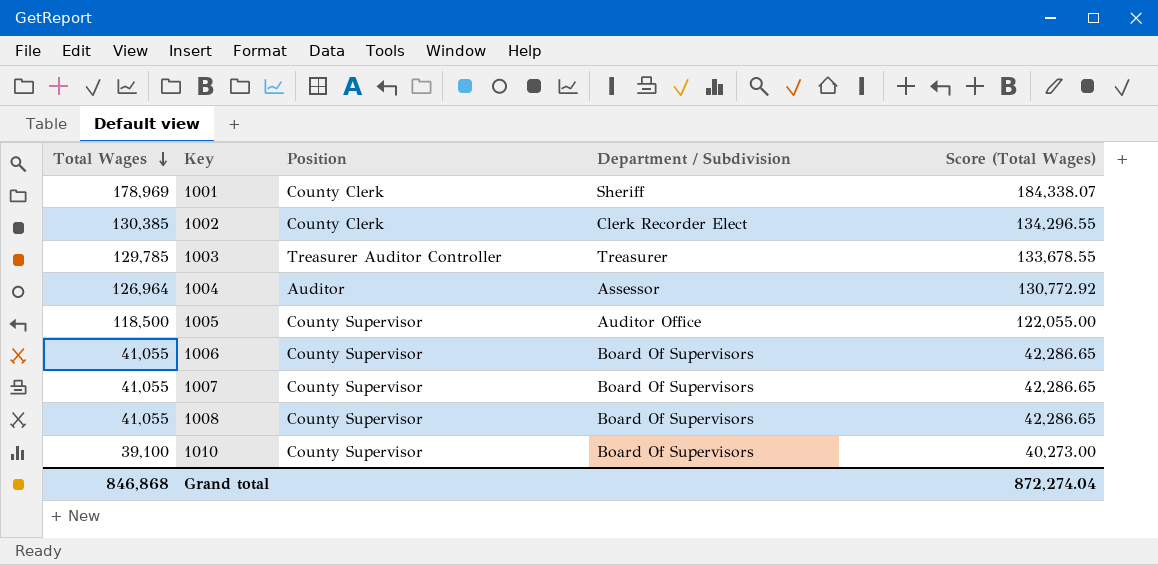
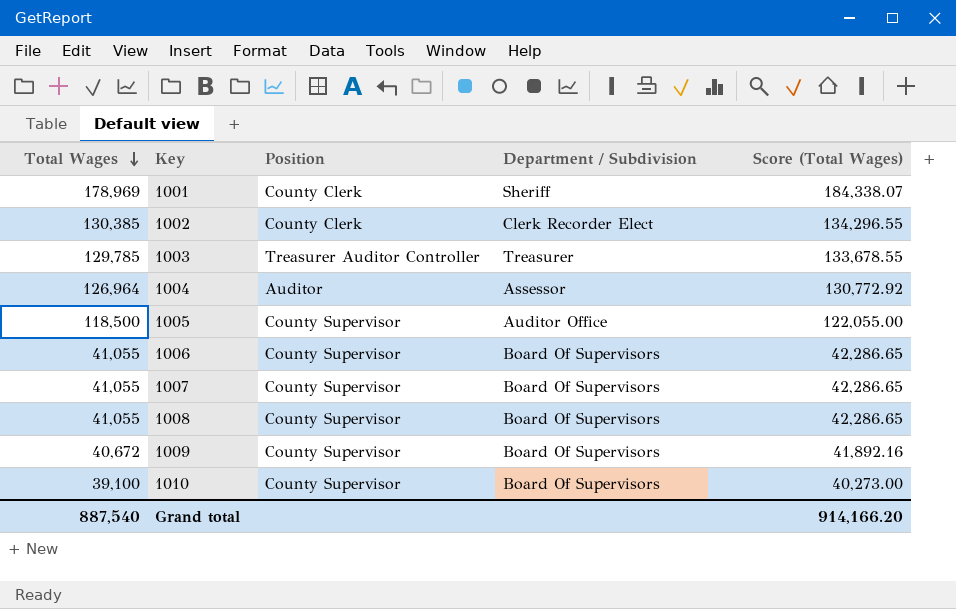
row 1009: none -> 40,672 | County Supervisor | Board Of Supervisors | 41,892.16
Grand total | Total Wages: 846,868 -> 887,540
Grand total | Score (Total Wages): 872,274.04 -> 914,166.20

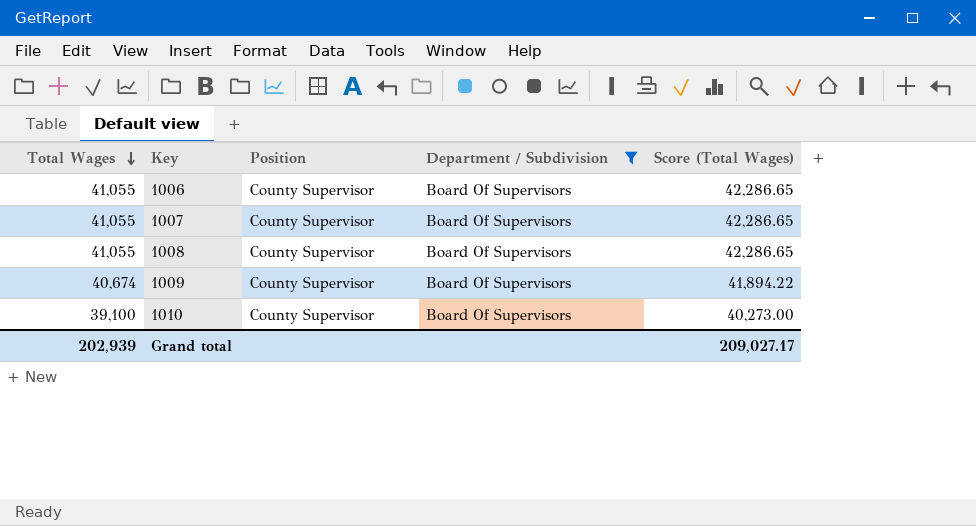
filter: none -> Department / Subdivision = Board Of Supervisors
1009 | Total Wages: 40,672 -> 40,674
1009 | Score (Total Wages): 41,892.16 -> 41,894.22
Grand total | Total Wages: 887,540 -> 202,939
Grand total | Score (Total Wages): 914,166.20 -> 209,027.17

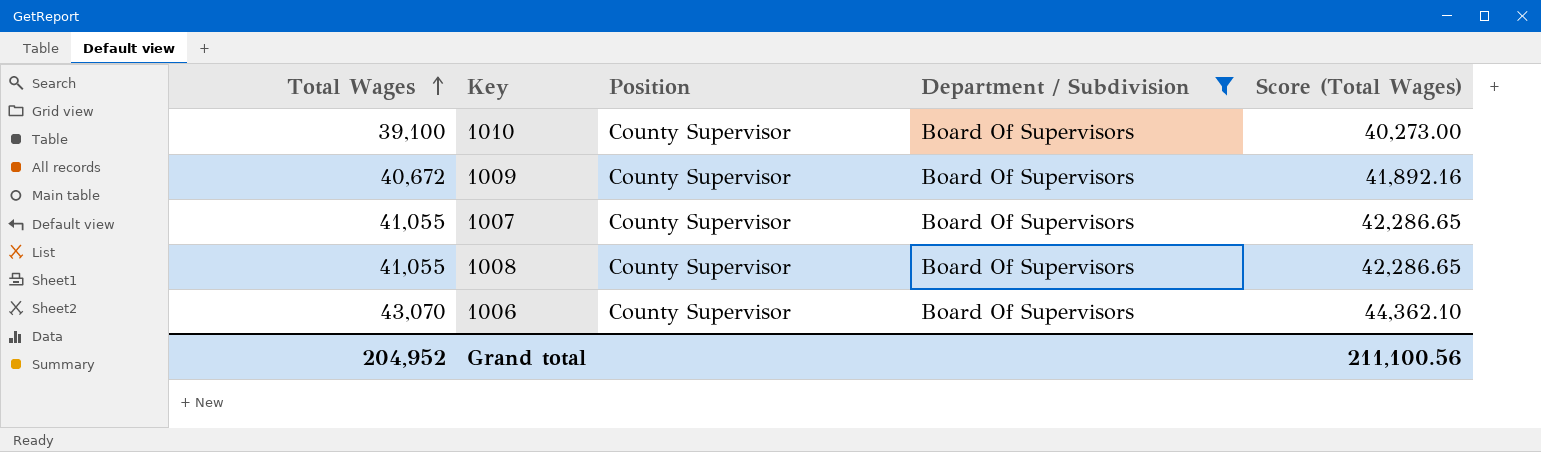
row order: Total Wages descending -> Total Wages ascending
1009 | Total Wages: 40,674 -> 40,672
1009 | Score (Total Wages): 41,894.22 -> 41,892.16
1006 | Total Wages: 41,055 -> 43,070
1006 | Score (Total Wages): 42,286.65 -> 44,362.10
Grand total | Total Wages: 202,939 -> 204,952
Grand total | Score (Total Wages): 209,027.17 -> 211,100.56

